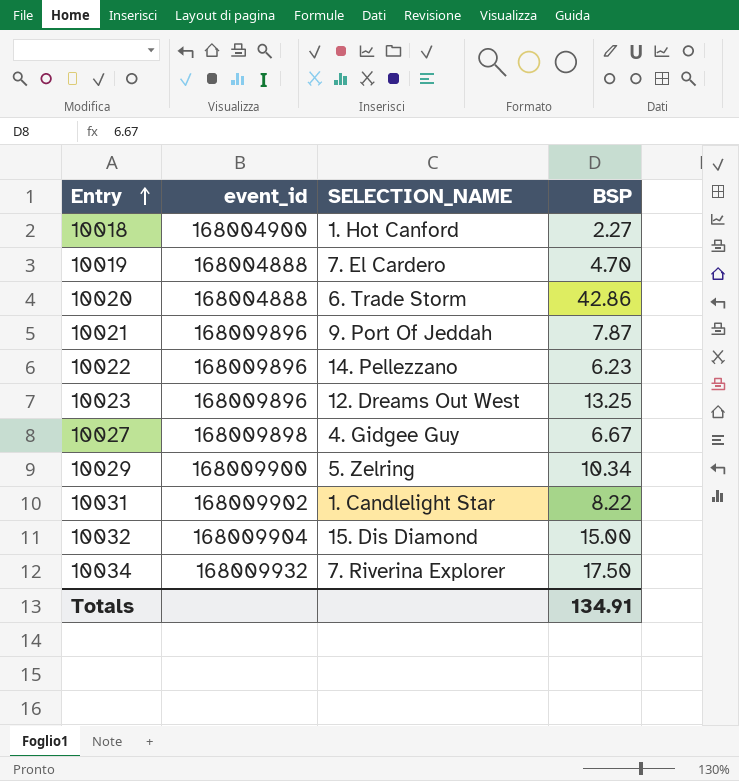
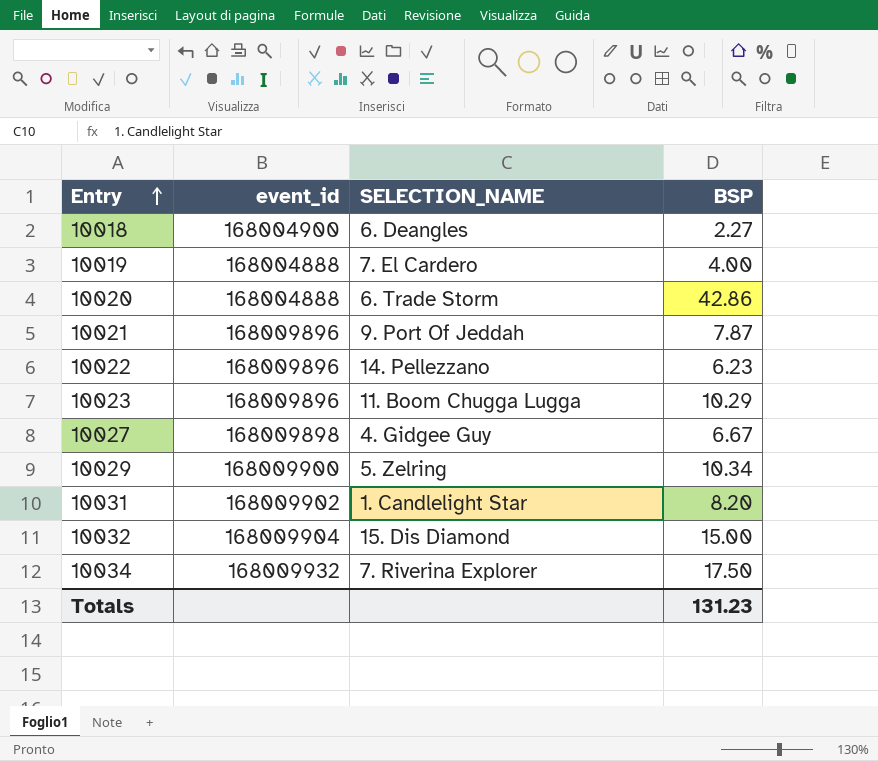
10018 | SELECTION_NAME: 1. Hot Canford -> 6. Deangles
10019 | BSP: 4.70 -> 4.00
10023 | SELECTION_NAME: 12. Dreams Out West -> 11. Boom Chugga Lugga
10023 | BSP: 13.25 -> 10.29
10031 | BSP: 8.22 -> 8.20
Totals | BSP: 134.91 -> 131.23

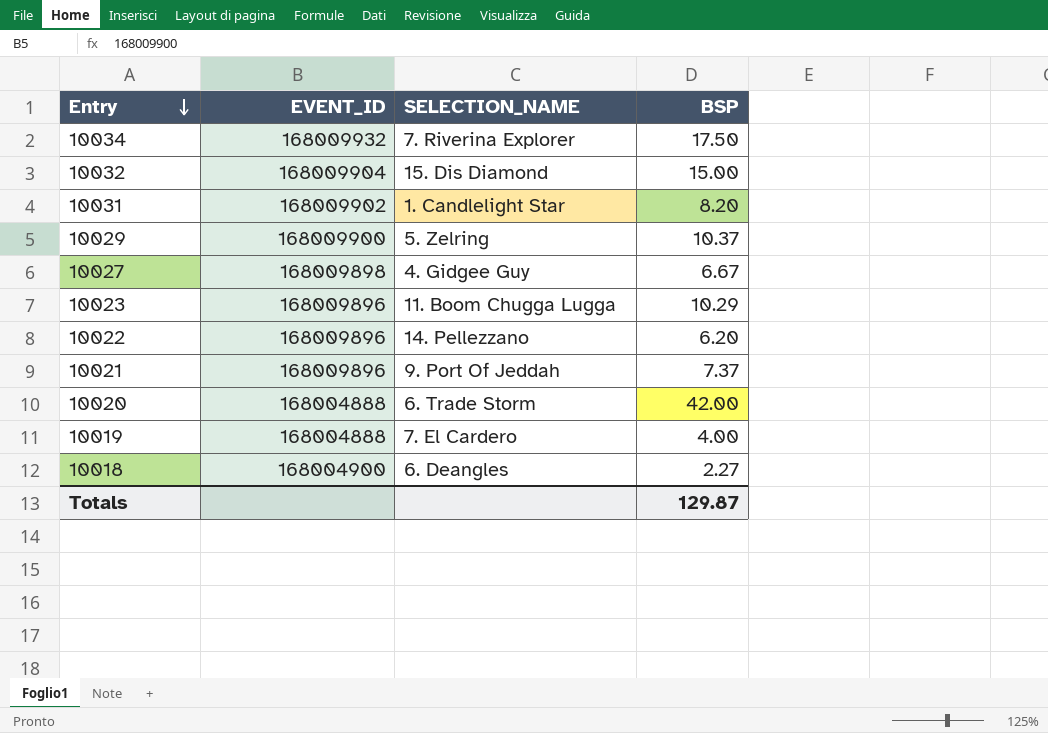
row order: Entry ascending -> Entry descending
column name: event_id -> EVENT_ID
10029 | BSP: 10.34 -> 10.37
10022 | BSP: 6.23 -> 6.20
10021 | BSP: 7.87 -> 7.37
10020 | BSP: 42.86 -> 42.00
Totals | BSP: 131.23 -> 129.87

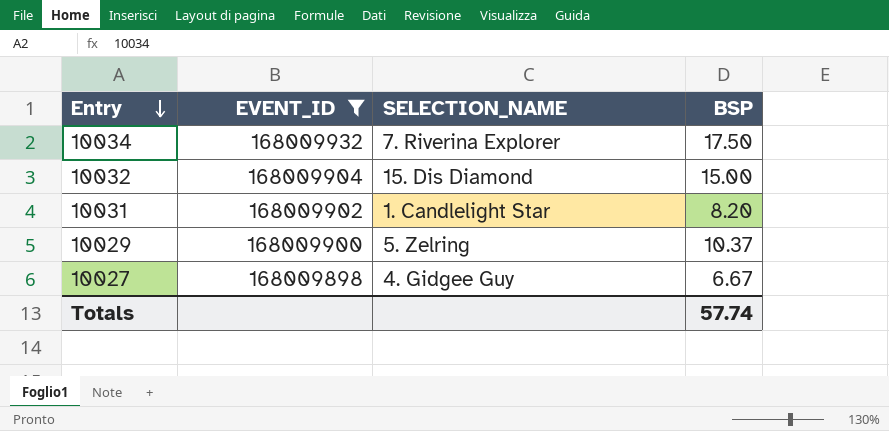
filter: none -> EVENT_ID >= 168009898
Totals | BSP: 129.87 -> 57.74

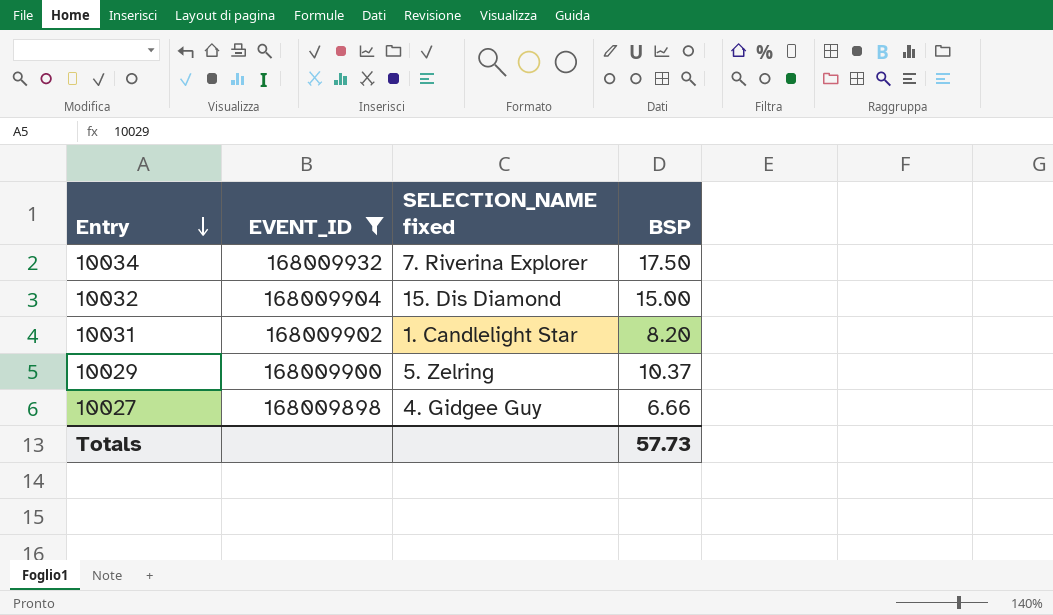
column name: SELECTION_NAME -> SELECTION_NAME fixed
10027 | BSP: 6.67 -> 6.66
Totals | BSP: 57.74 -> 57.73

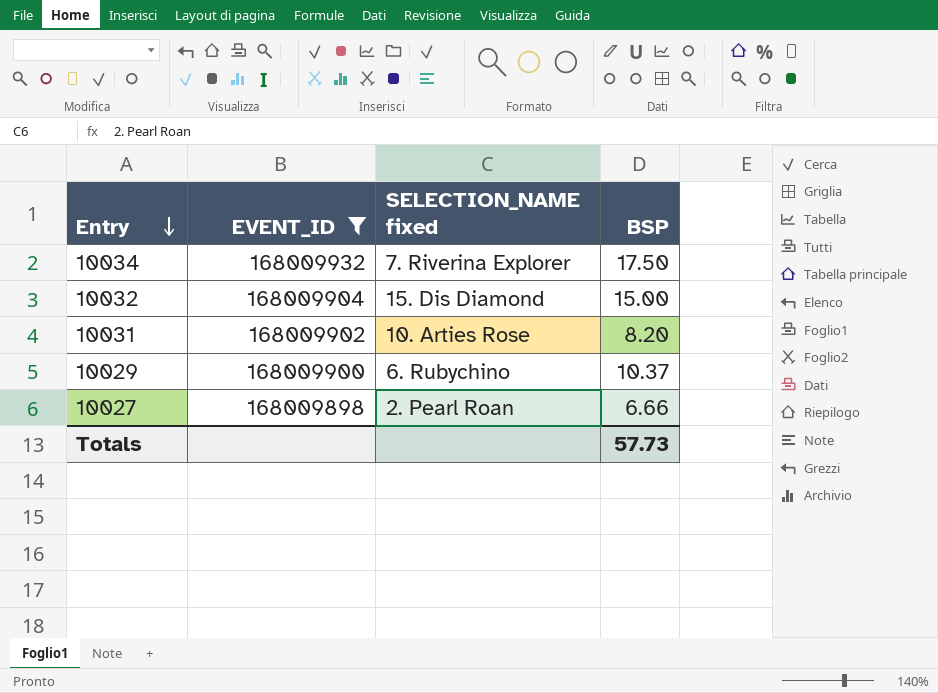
10031 | SELECTION_NAME fixed: 1. Candlelight Star -> 10. Arties Rose
10029 | SELECTION_NAME fixed: 5. Zelring -> 6. Rubychino
10027 | SELECTION_NAME fixed: 4. Gidgee Guy -> 2. Pearl Roan

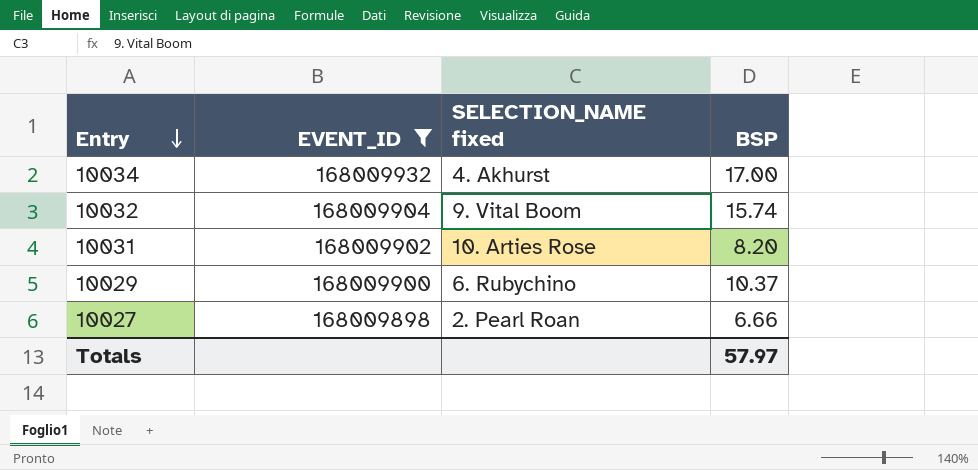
10034 | SELECTION_NAME fixed: 7. Riverina Explorer -> 4. Akhurst
10034 | BSP: 17.50 -> 17.00
10032 | SELECTION_NAME fixed: 15. Dis Diamond -> 9. Vital Boom
10032 | BSP: 15.00 -> 15.74
Totals | BSP: 57.73 -> 57.97

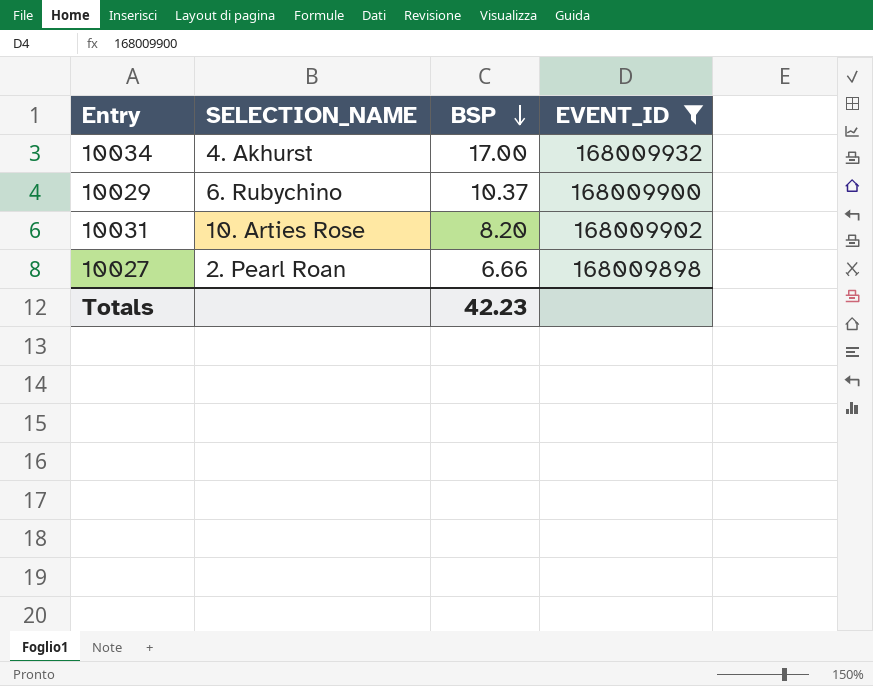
row order: Entry descending -> BSP descending
column name: SELECTION_NAME fixed -> SELECTION_NAME
column EVENT_ID | position: 2 -> 4
row 10032: 168009904 | 9. Vital Boom | 15.74 -> none
Totals | BSP: 57.97 -> 42.23

